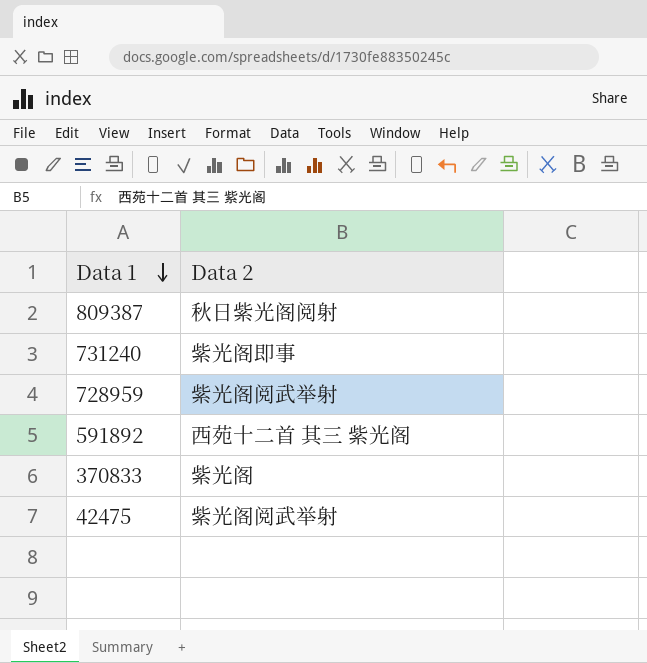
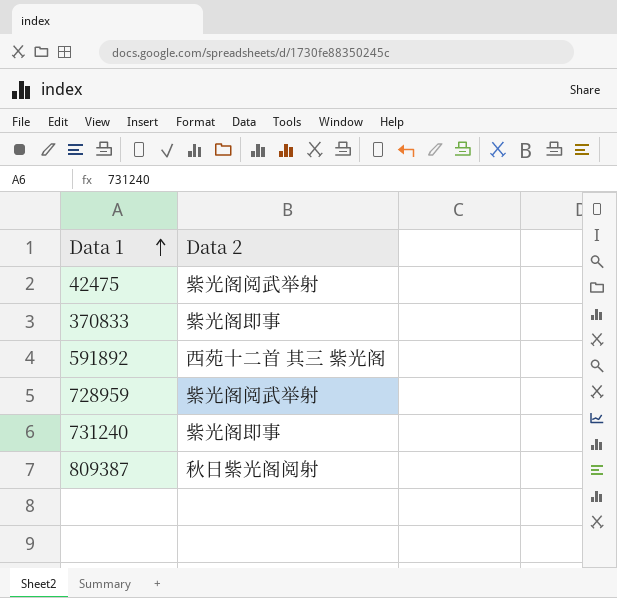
row order: Data 1 descending -> Data 1 ascending
370833 | Data 2: 紫光阁 -> 紫光阁即事

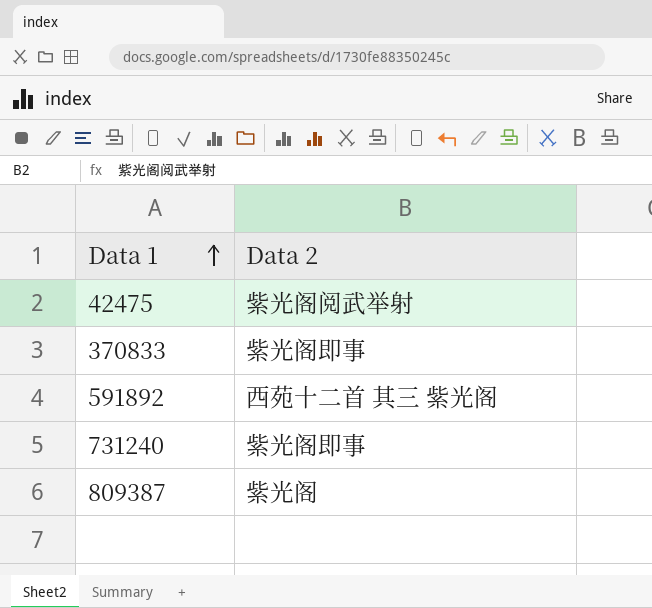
row 728959: 紫光阁阅武举射 -> none
809387 | Data 2: 秋日紫光阁阅射 -> 紫光阁

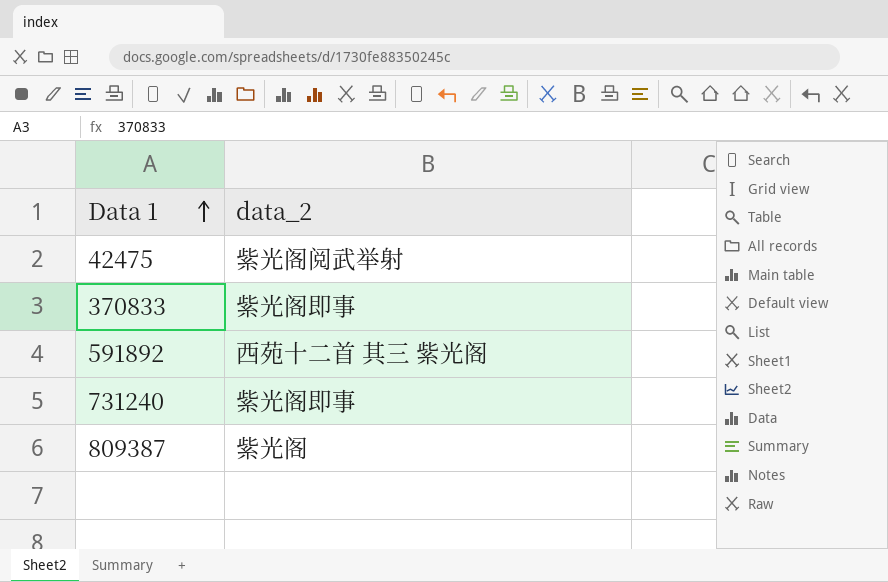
column name: Data 2 -> data_2

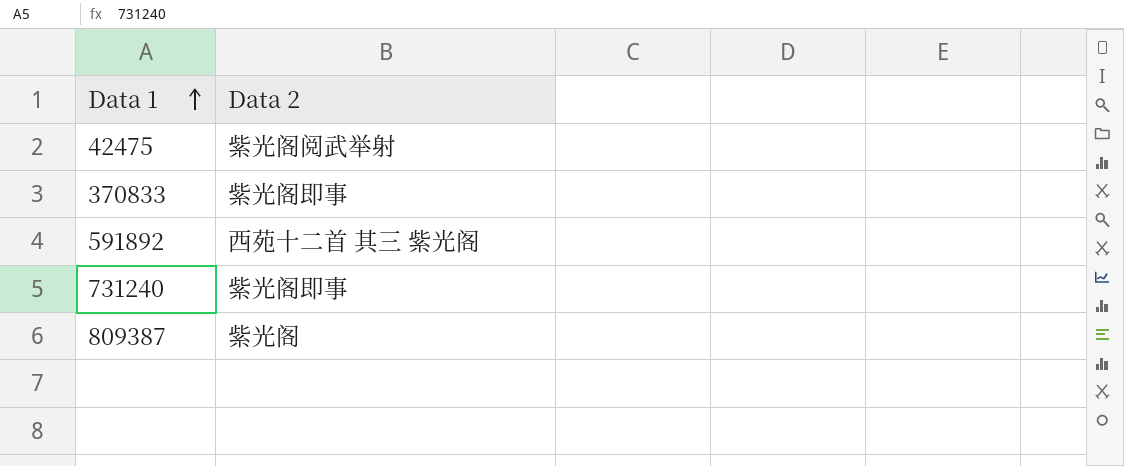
column name: data_2 -> Data 2

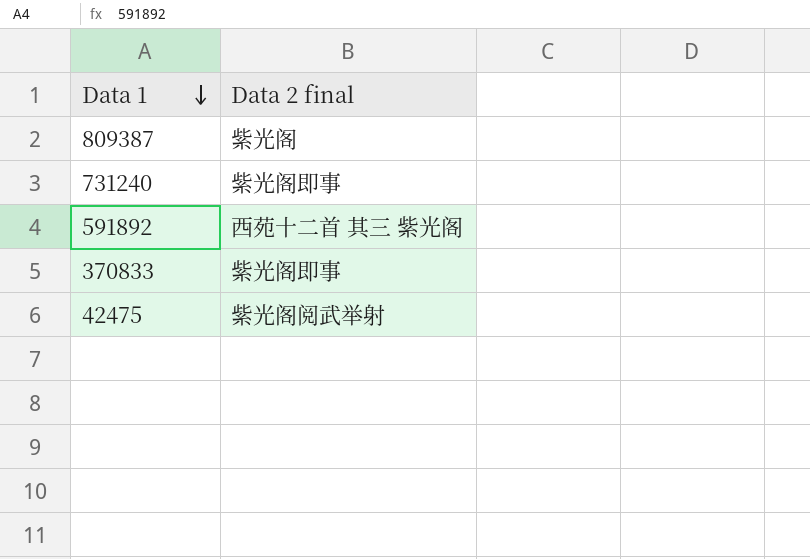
row order: Data 1 ascending -> Data 1 descending
column name: Data 2 -> Data 2 final

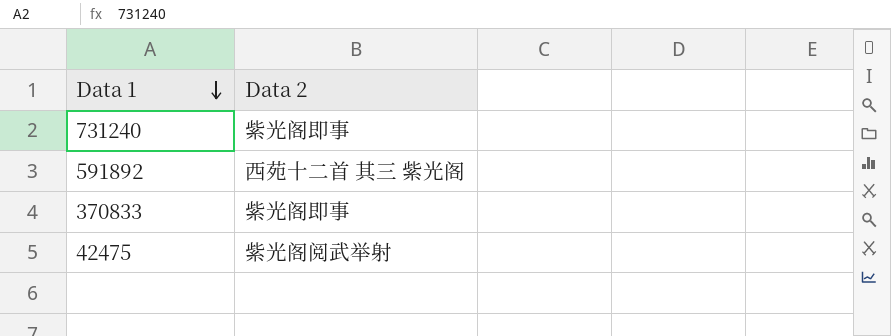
column name: Data 2 final -> Data 2
row 809387: 紫光阁 -> none

